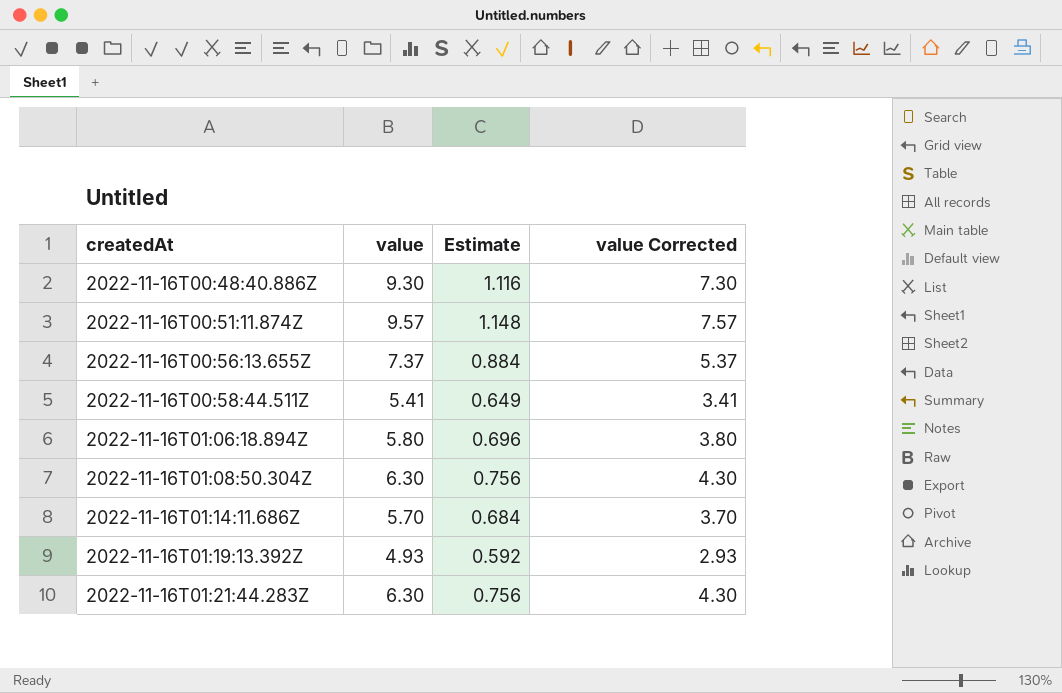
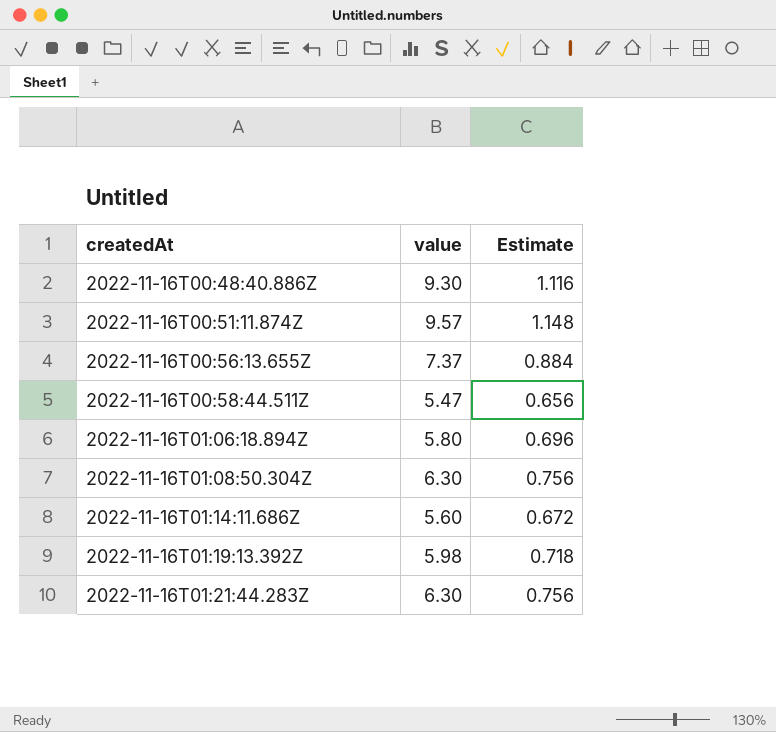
column value Corrected | formula: [value] - 2 -> none
2022-11-16T00:58:44.511Z | value: 5.41 -> 5.47
2022-11-16T00:58:44.511Z | Estimate: 0.649 -> 0.656
2022-11-16T01:14:11.686Z | value: 5.70 -> 5.60
2022-11-16T01:14:11.686Z | Estimate: 0.684 -> 0.672
2022-11-16T01:19:13.392Z | value: 4.93 -> 5.98
2022-11-16T01:19:13.392Z | Estimate: 0.592 -> 0.718

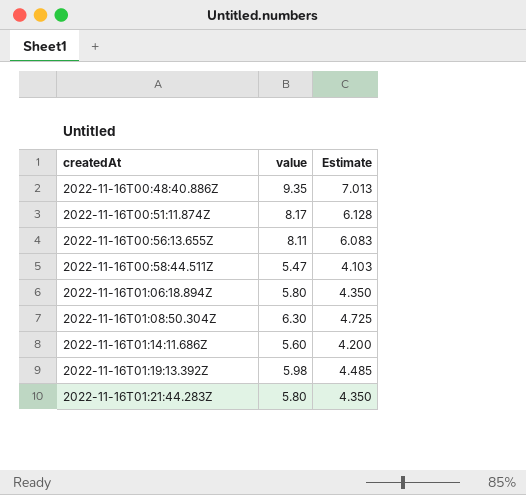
column Estimate | formula: [value] * 0.12 -> [value] * 0.75
2022-11-16T00:48:40.886Z | value: 9.30 -> 9.35
2022-11-16T00:51:11.874Z | value: 9.57 -> 8.17
2022-11-16T00:56:13.655Z | value: 7.37 -> 8.11
2022-11-16T01:21:44.283Z | value: 6.30 -> 5.80

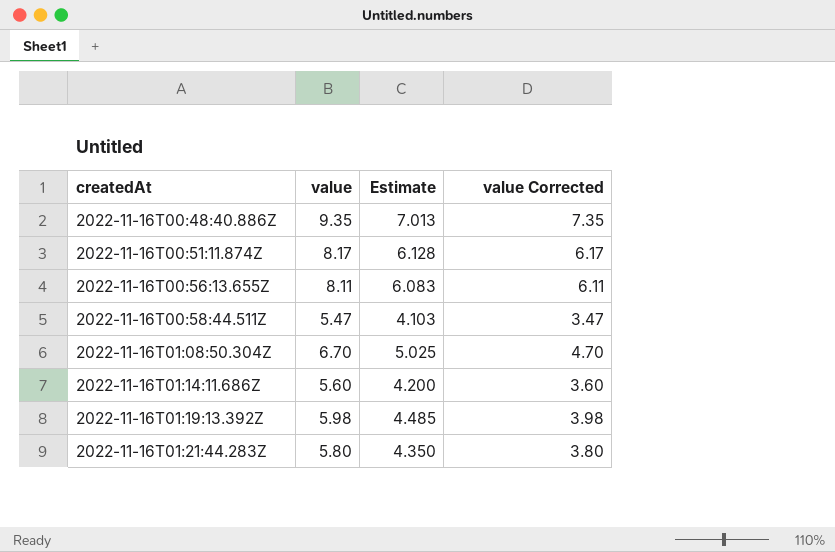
column value Corrected | formula: none -> [value] - 2
row 2022-11-16T01:06:18.894Z: 5.80 | 4.350 -> none
2022-11-16T01:08:50.304Z | value: 6.30 -> 6.70
2022-11-16T01:08:50.304Z | Estimate: 4.725 -> 5.025

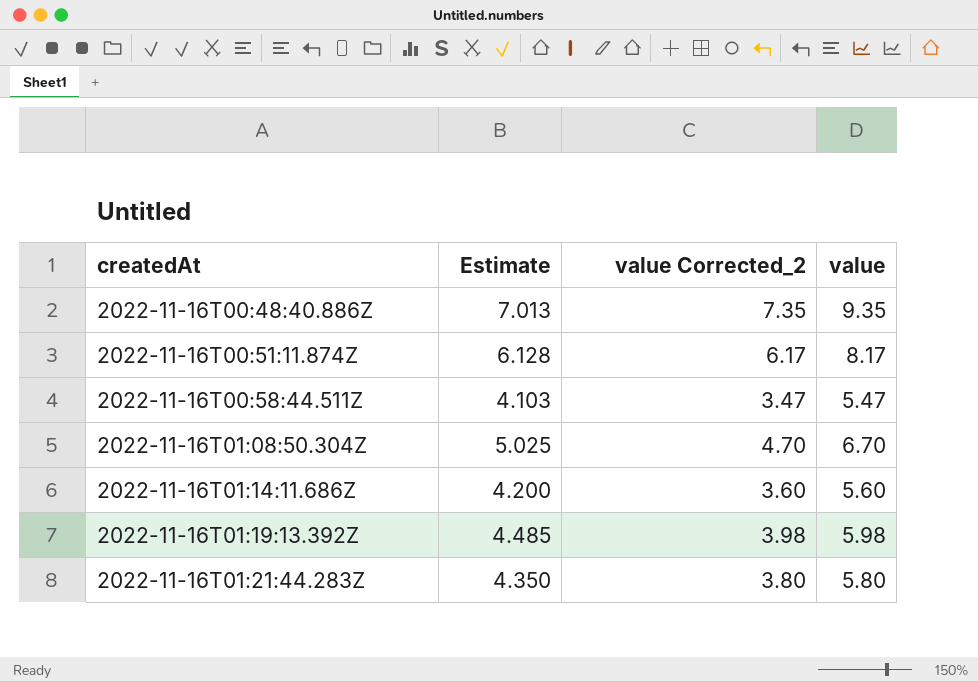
column name: value Corrected -> value Corrected_2
column value | position: 2 -> 4
row 2022-11-16T00:56:13.655Z: 8.11 | 6.083 | 6.11 -> none

